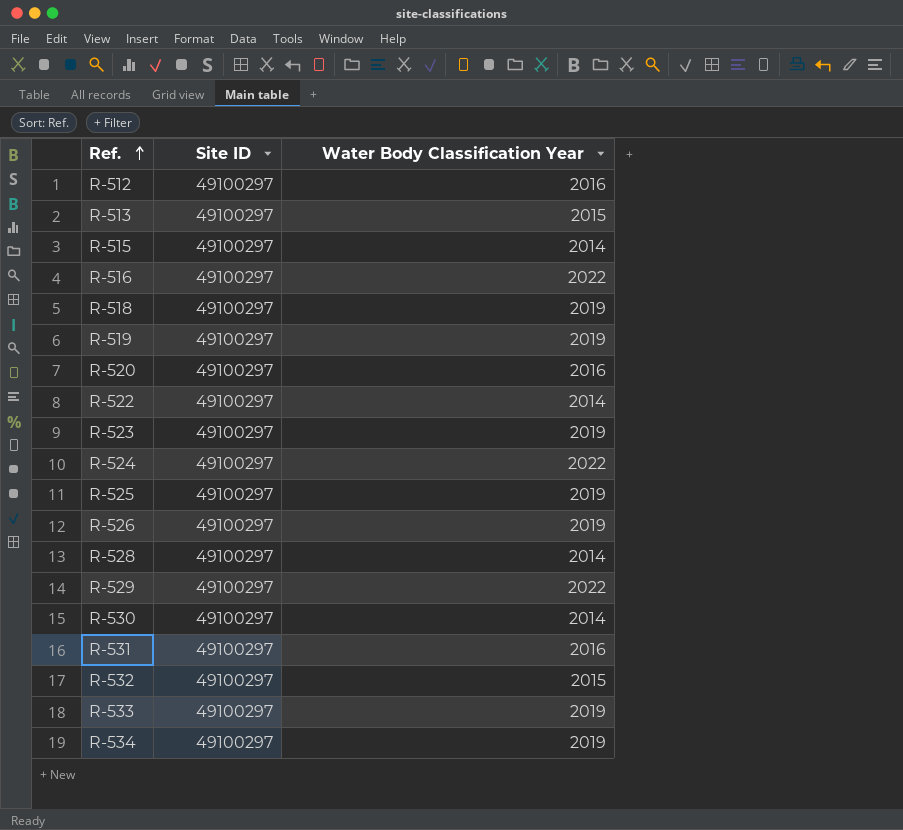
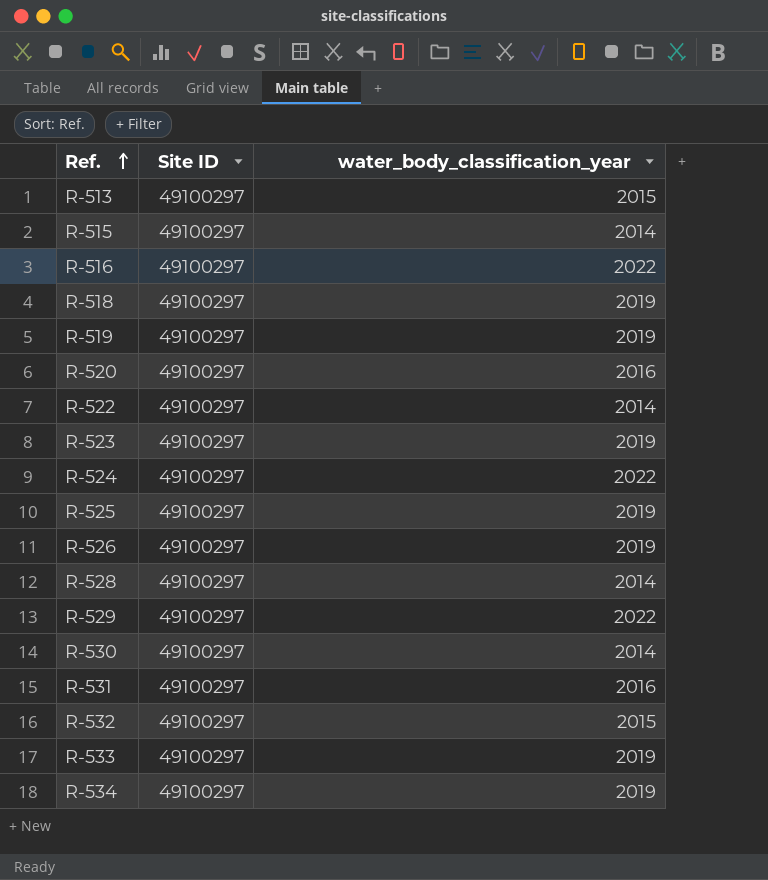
column name: Water Body Classification Year -> water_body_classification_year
row R-512: 49100297 | 2016 -> none

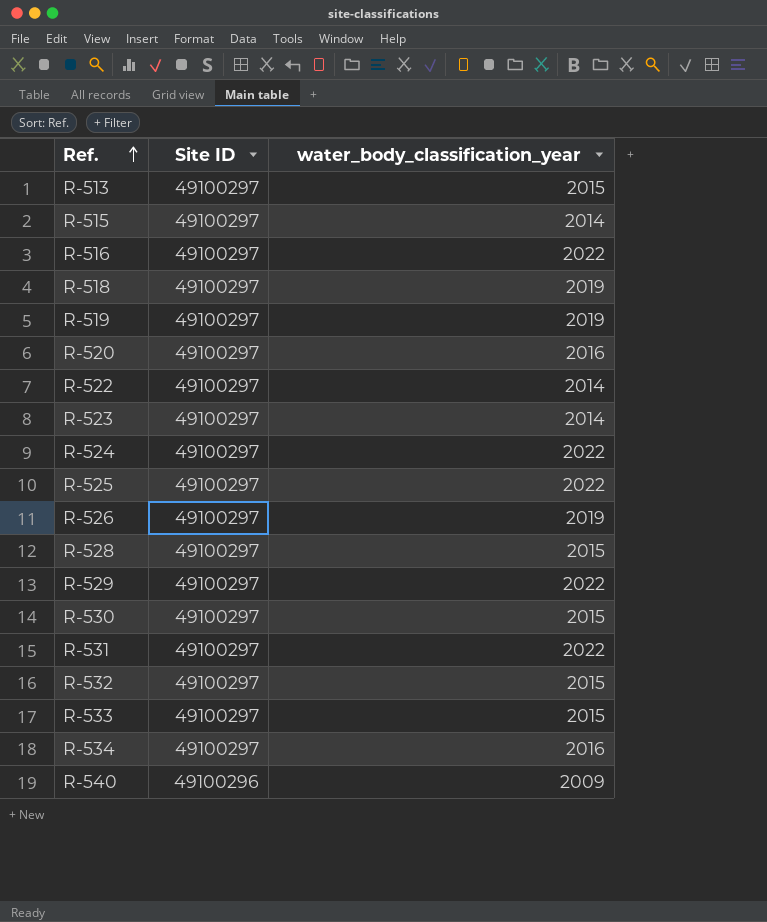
R-523 | water_body_classification_year: 2019 -> 2014
R-525 | water_body_classification_year: 2019 -> 2022
R-528 | water_body_classification_year: 2014 -> 2015
R-530 | water_body_classification_year: 2014 -> 2015
R-531 | water_body_classification_year: 2016 -> 2022
R-533 | water_body_classification_year: 2019 -> 2015
R-534 | water_body_classification_year: 2019 -> 2016
row R-540: none -> 49100296 | 2009

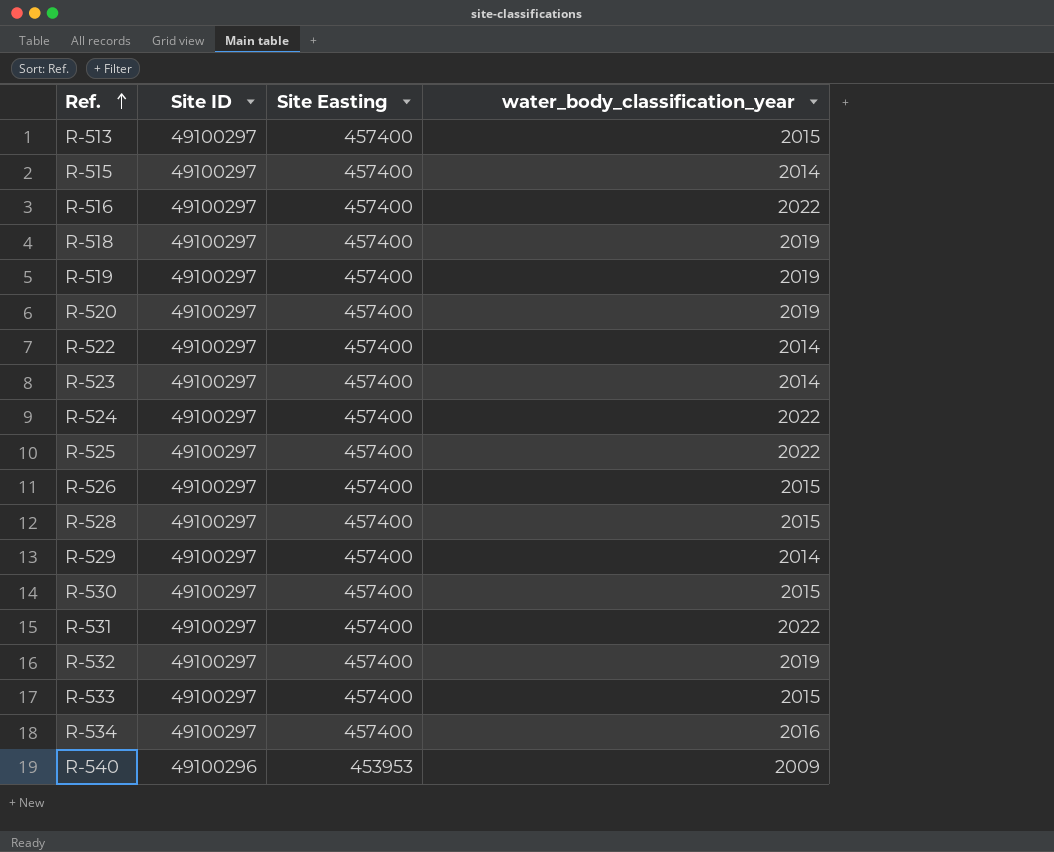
column Site Easting | position: none -> 3
R-520 | water_body_classification_year: 2016 -> 2019
R-526 | water_body_classification_year: 2019 -> 2015
R-529 | water_body_classification_year: 2022 -> 2014
R-532 | water_body_classification_year: 2015 -> 2019

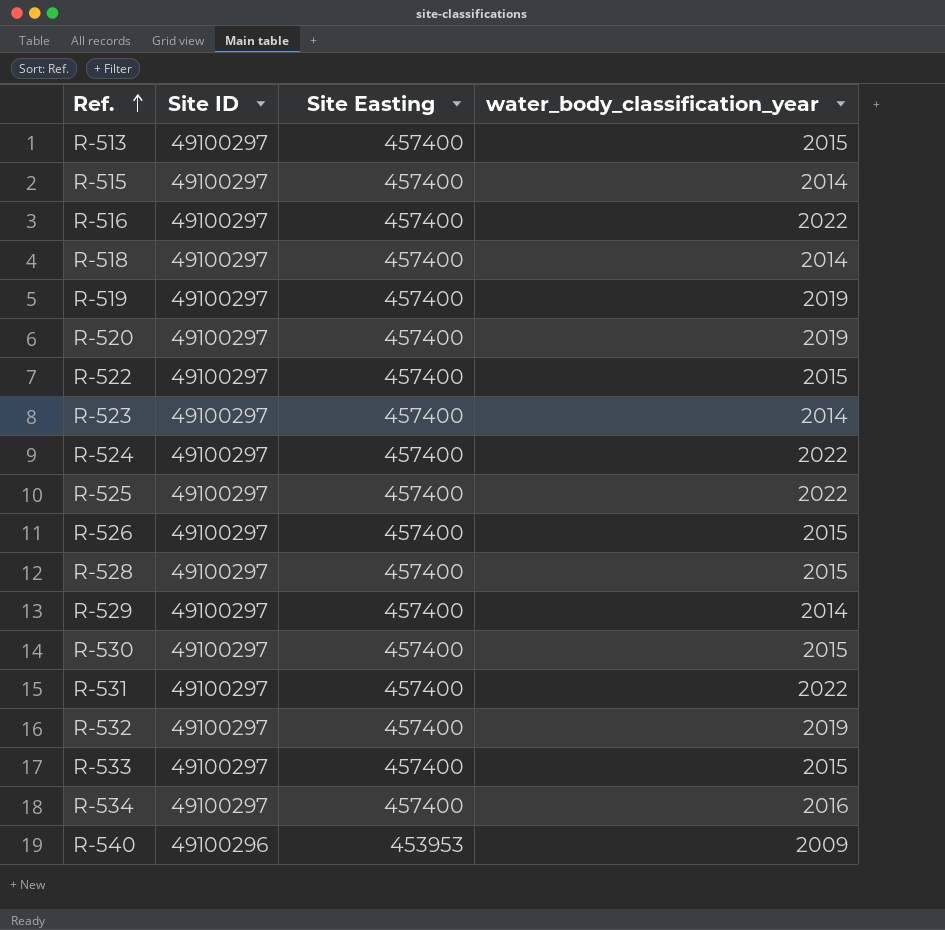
R-518 | water_body_classification_year: 2019 -> 2014
R-522 | water_body_classification_year: 2014 -> 2015

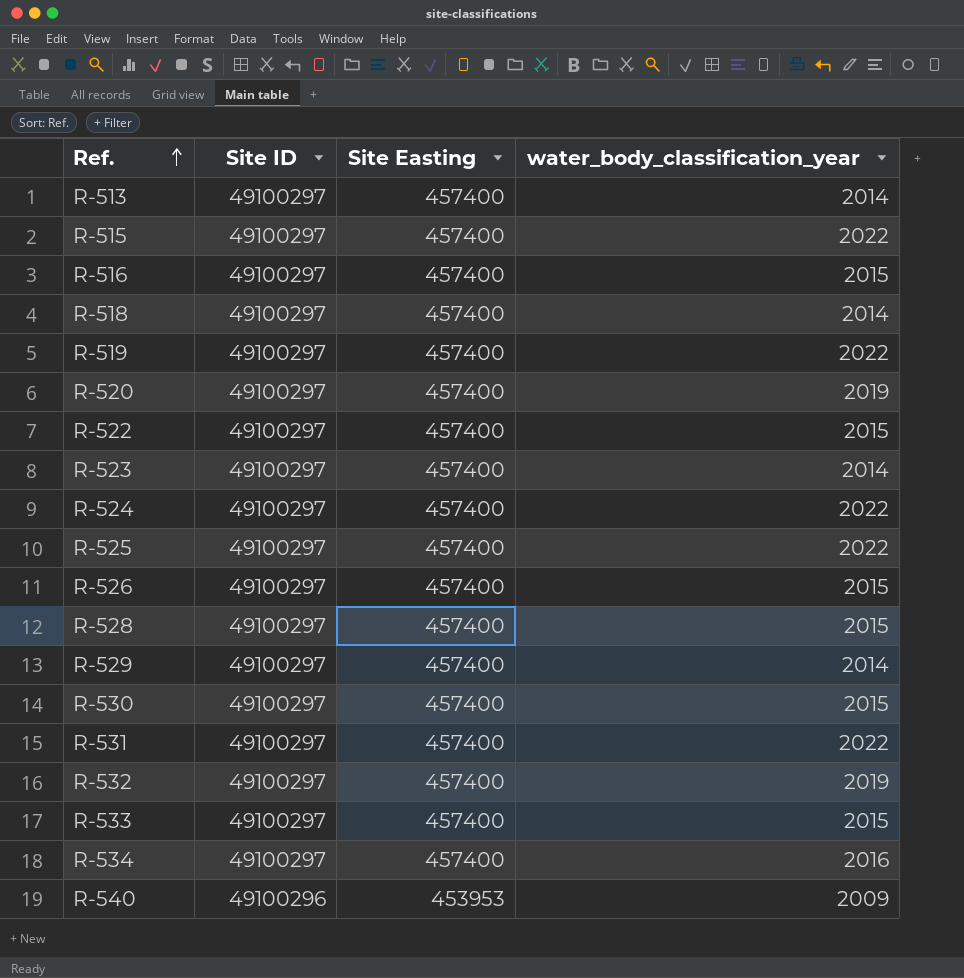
R-513 | water_body_classification_year: 2015 -> 2014
R-515 | water_body_classification_year: 2014 -> 2022
R-516 | water_body_classification_year: 2022 -> 2015
R-519 | water_body_classification_year: 2019 -> 2022

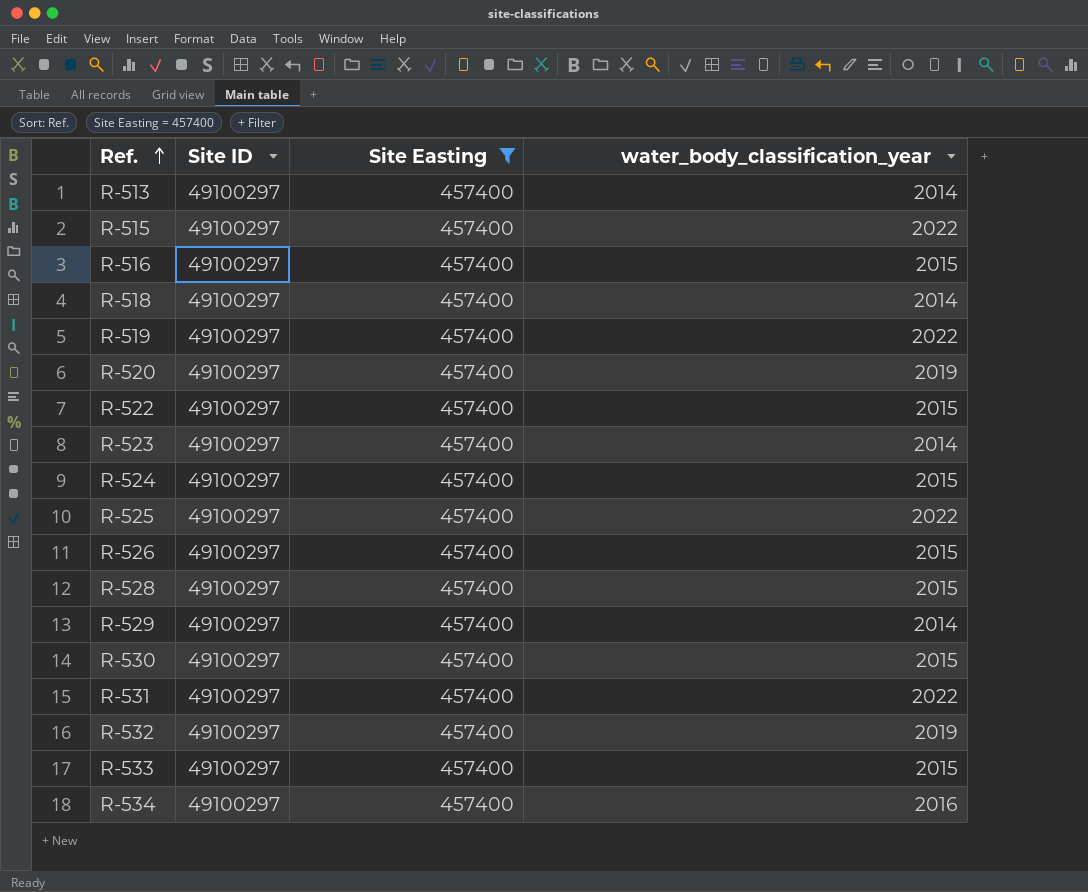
filter: none -> Site Easting = 457400
R-524 | water_body_classification_year: 2022 -> 2015

